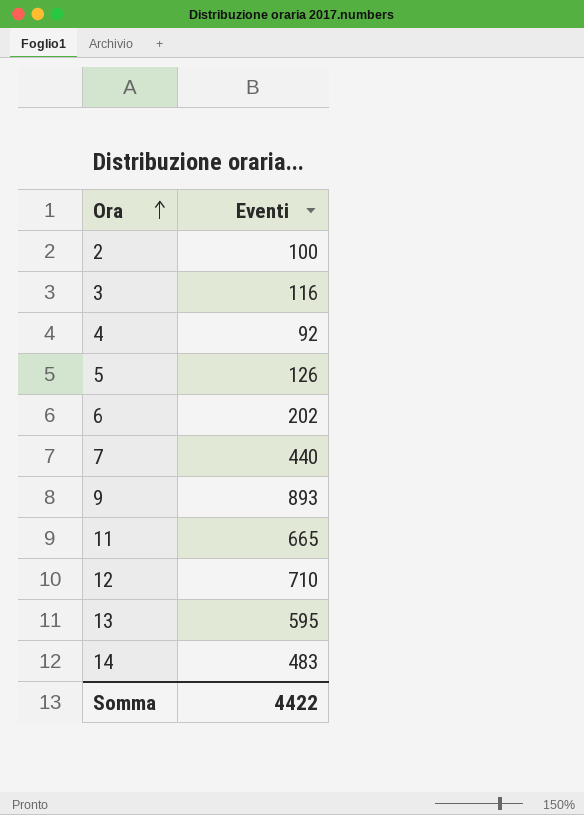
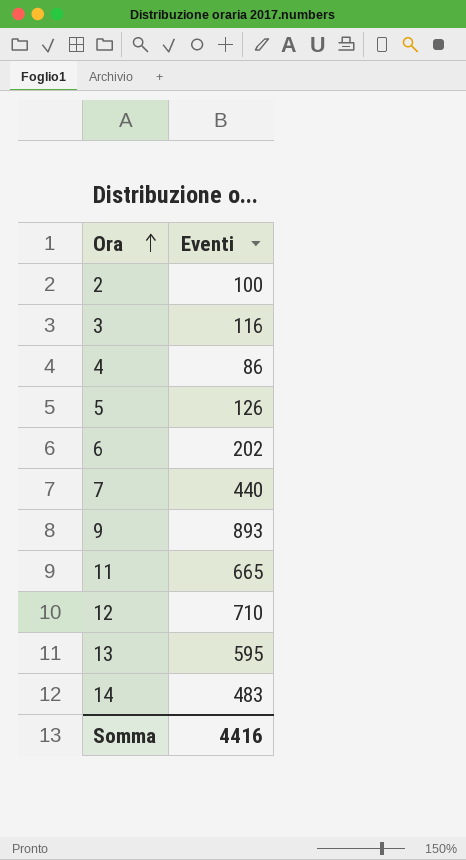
4 | Eventi: 92 -> 86
Somma | Eventi: 4422 -> 4416

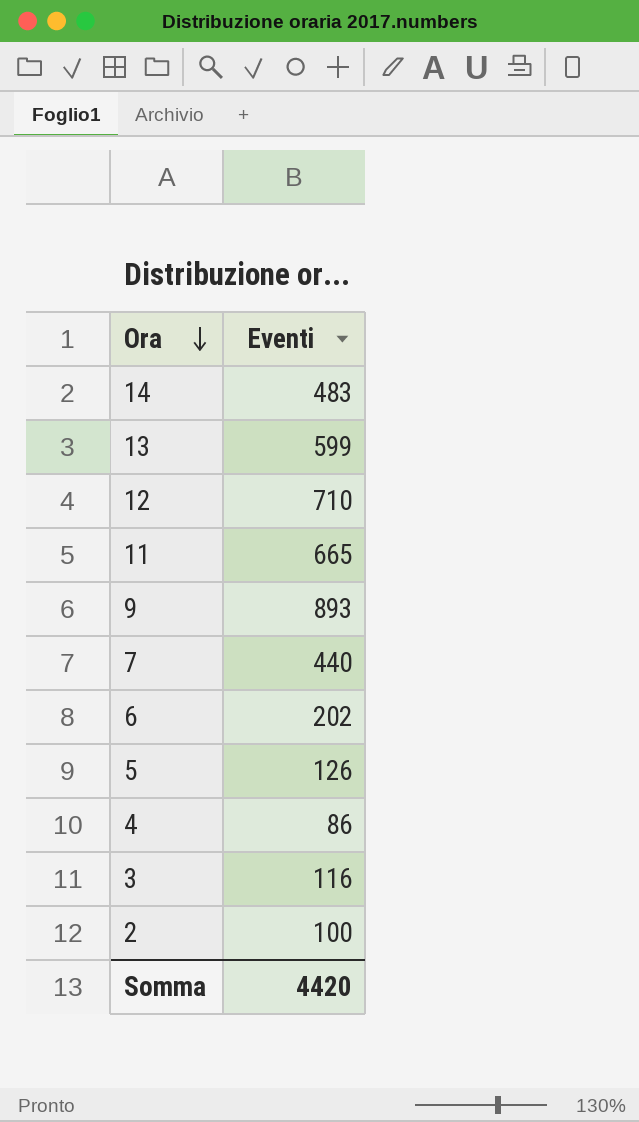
row order: Ora ascending -> Ora descending
13 | Eventi: 595 -> 599
Somma | Eventi: 4416 -> 4420

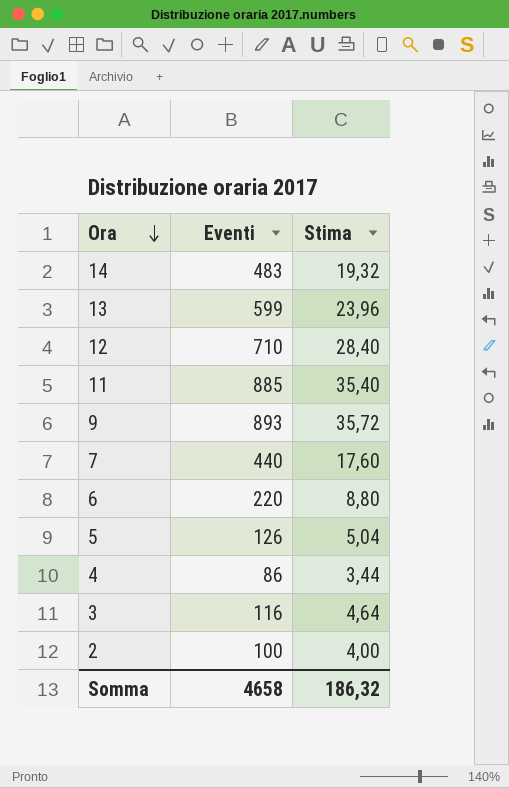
column Stima | formula: none -> [Eventi] * 0,04
11 | Eventi: 665 -> 885
6 | Eventi: 202 -> 220
Somma | Eventi: 4420 -> 4658

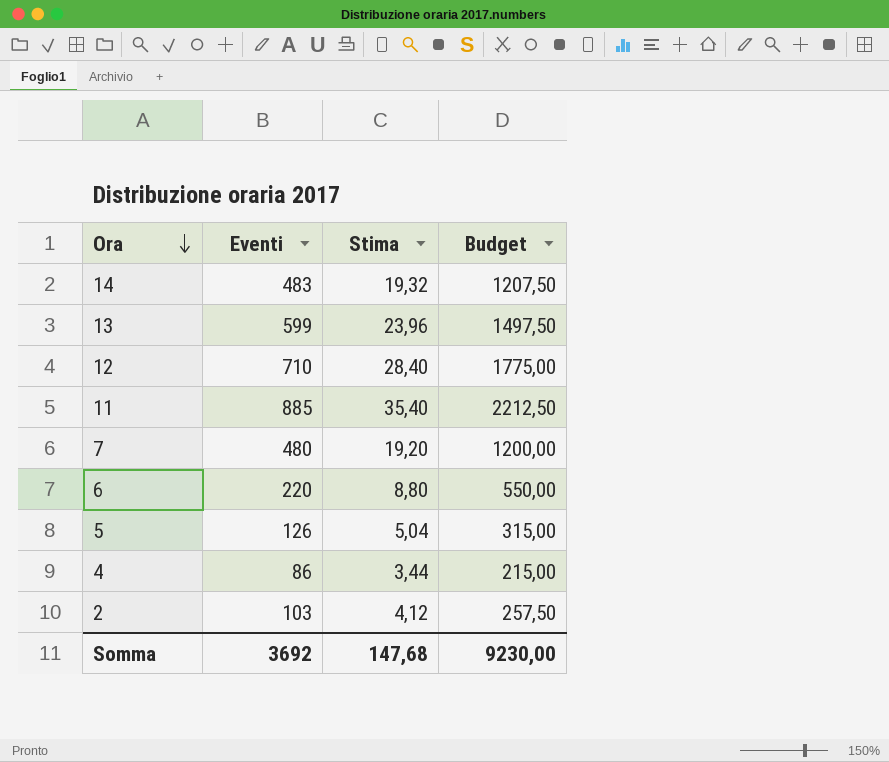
column Budget | formula: none -> [Eventi] * 2,5
row 9: 893 | 35,72 -> none
row 3: 116 | 4,64 -> none
7 | Eventi: 440 -> 480
7 | Stima: 17,60 -> 19,20
2 | Eventi: 100 -> 103
2 | Stima: 4,00 -> 4,12
Somma | Eventi: 4658 -> 3692
Somma | Stima: 186,32 -> 147,68

